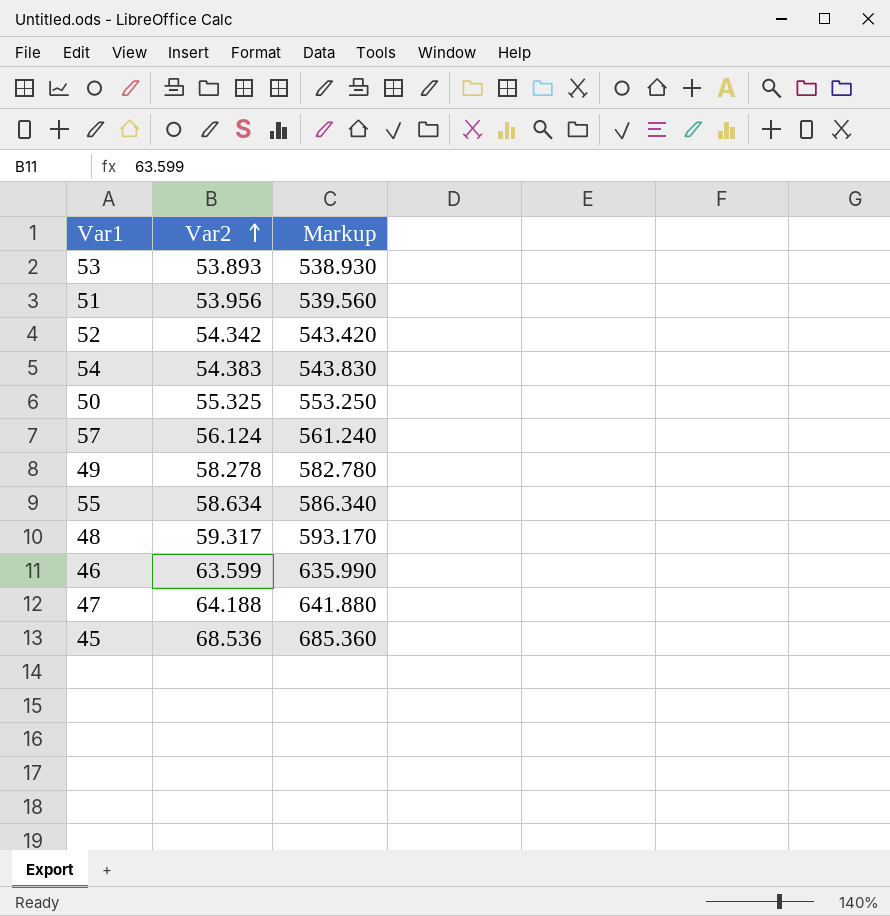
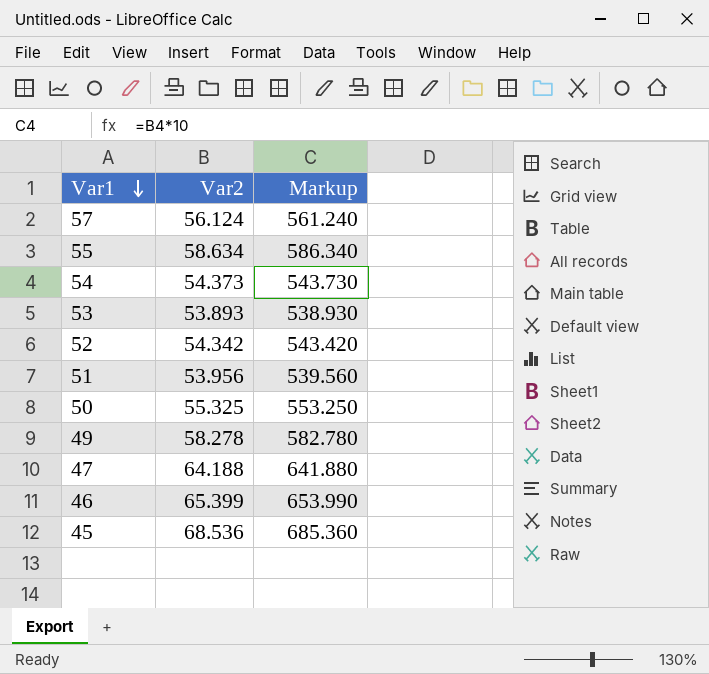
row order: Var2 ascending -> Var1 descending
row 48: 59.317 | 593.170 -> none
54 | Var2: 54.383 -> 54.373
54 | Markup: 543.830 -> 543.730
46 | Var2: 63.599 -> 65.399
46 | Markup: 635.990 -> 653.990

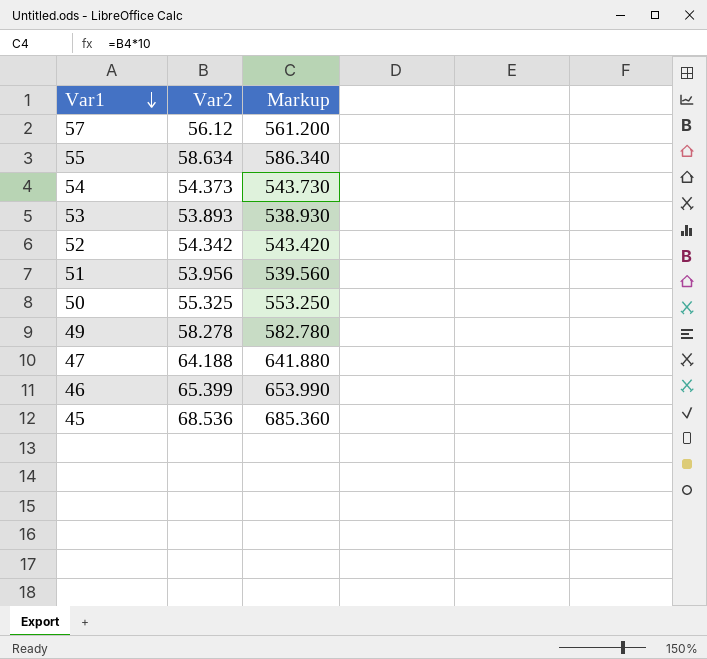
57 | Var2: 56.124 -> 56.12
57 | Markup: 561.240 -> 561.200

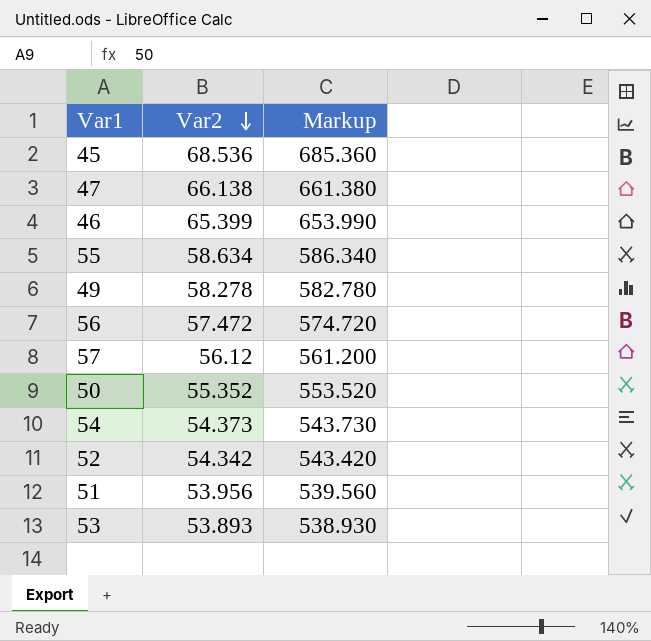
row order: Var1 descending -> Var2 descending
47 | Var2: 64.188 -> 66.138
47 | Markup: 641.880 -> 661.380
row 56: none -> 57.472 | 574.720
50 | Var2: 55.325 -> 55.352
50 | Markup: 553.250 -> 553.520

